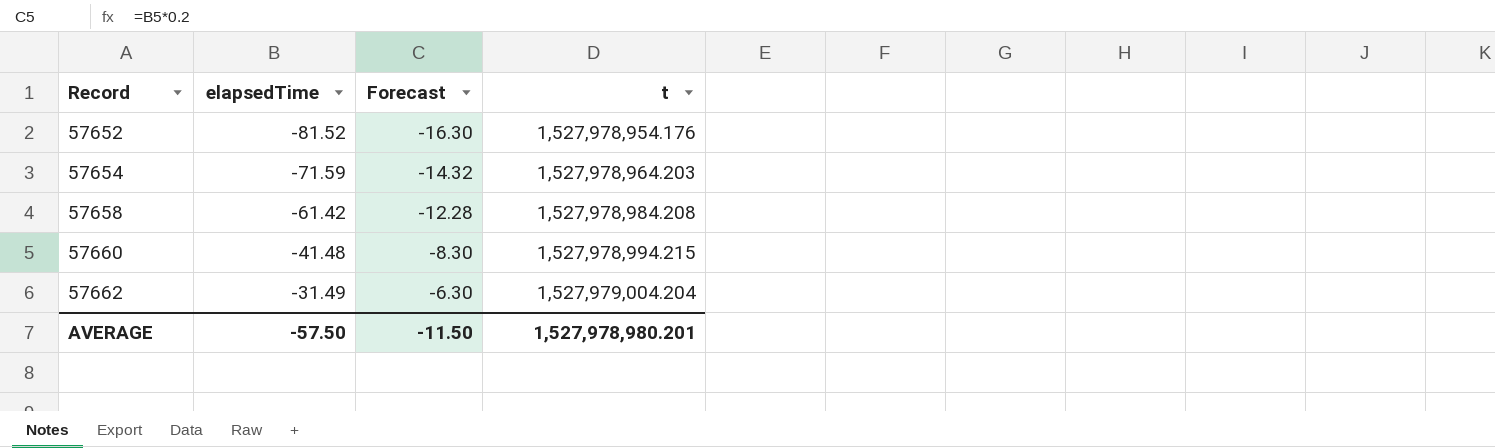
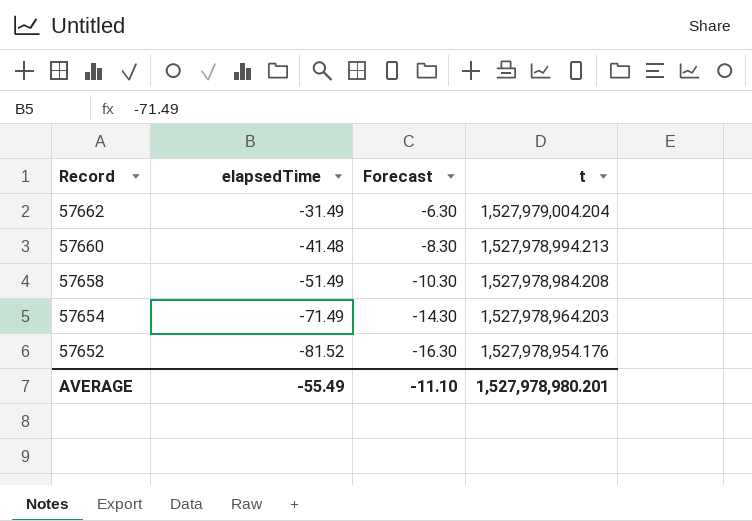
row order: Record ascending -> Record descending
57660 | t: 1,527,978,994.215 -> 1,527,978,994.213
57658 | elapsedTime: -61.42 -> -51.49
57658 | Forecast: -12.28 -> -10.30
57654 | elapsedTime: -71.59 -> -71.49
57654 | Forecast: -14.32 -> -14.30
AVERAGE | elapsedTime: -57.50 -> -55.49
AVERAGE | Forecast: -11.50 -> -11.10

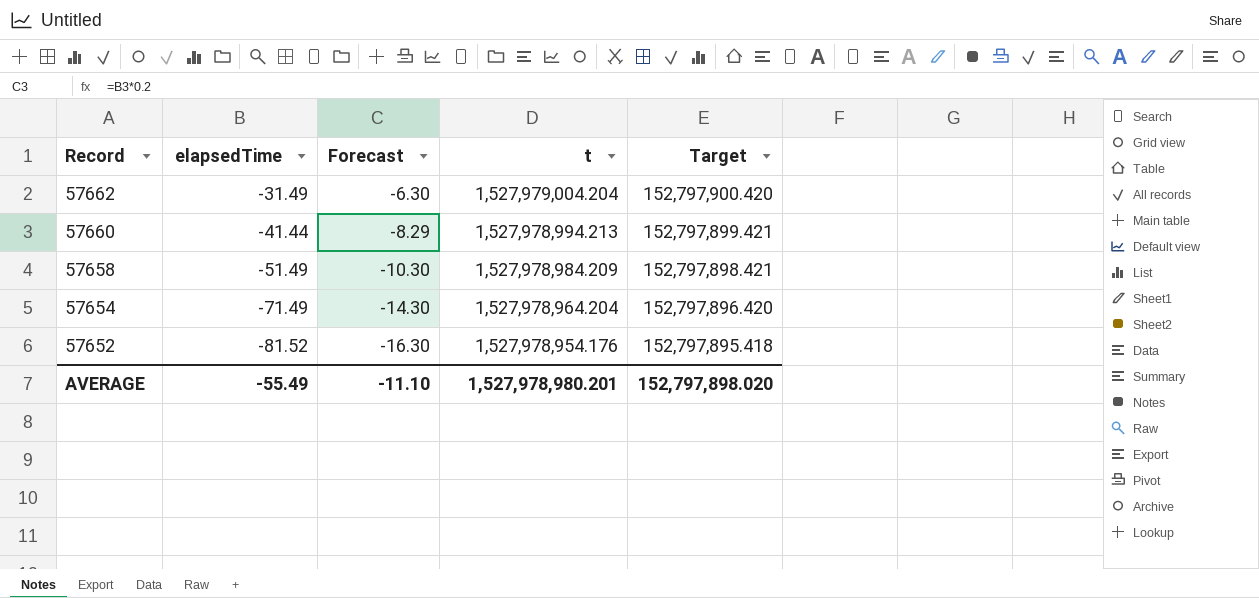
column Target | formula: none -> [t] * 0.1
57660 | elapsedTime: -41.48 -> -41.44
57660 | Forecast: -8.30 -> -8.29
57658 | t: 1,527,978,984.208 -> 1,527,978,984.209
57654 | t: 1,527,978,964.203 -> 1,527,978,964.204

